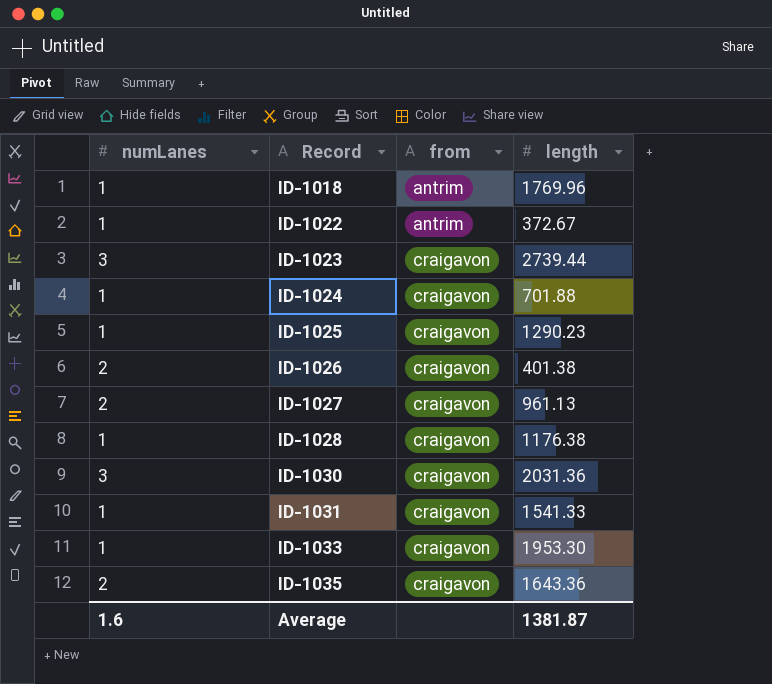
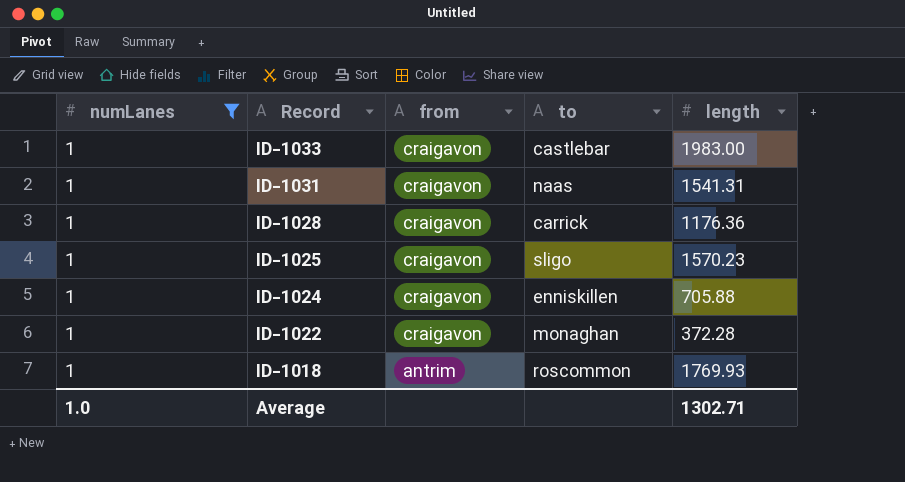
filter: none -> numLanes = 1
row order: Record ascending -> Record descending
column to | position: none -> 4
ID-1033 | length: 1953.30 -> 1983.00
ID-1031 | length: 1541.33 -> 1541.31
ID-1028 | length: 1176.38 -> 1176.36
ID-1025 | length: 1290.23 -> 1570.23
ID-1024 | length: 701.88 -> 705.88
ID-1022 | from: antrim -> craigavon
ID-1022 | length: 372.67 -> 372.28
ID-1018 | length: 1769.96 -> 1769.93
Average | numLanes: 1.6 -> 1.0
Average | length: 1381.87 -> 1302.71

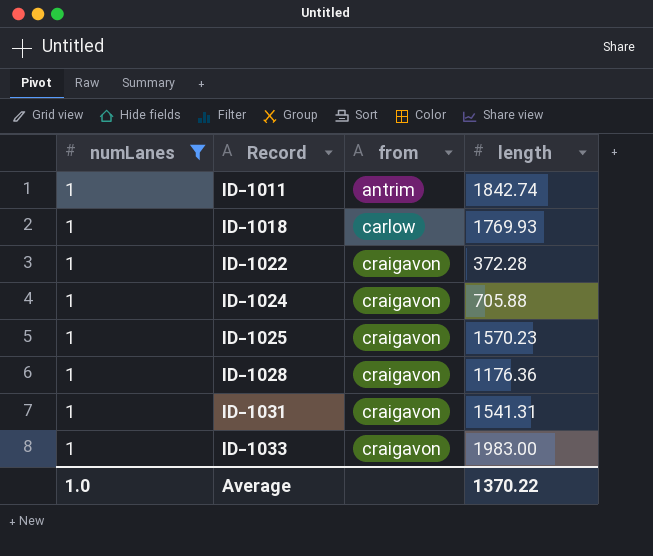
row order: Record descending -> Record ascending
column to | position: 4 -> none
row ID-1011: none -> 1 | antrim | 1842.74
ID-1018 | from: antrim -> carlow
Average | length: 1302.71 -> 1370.22

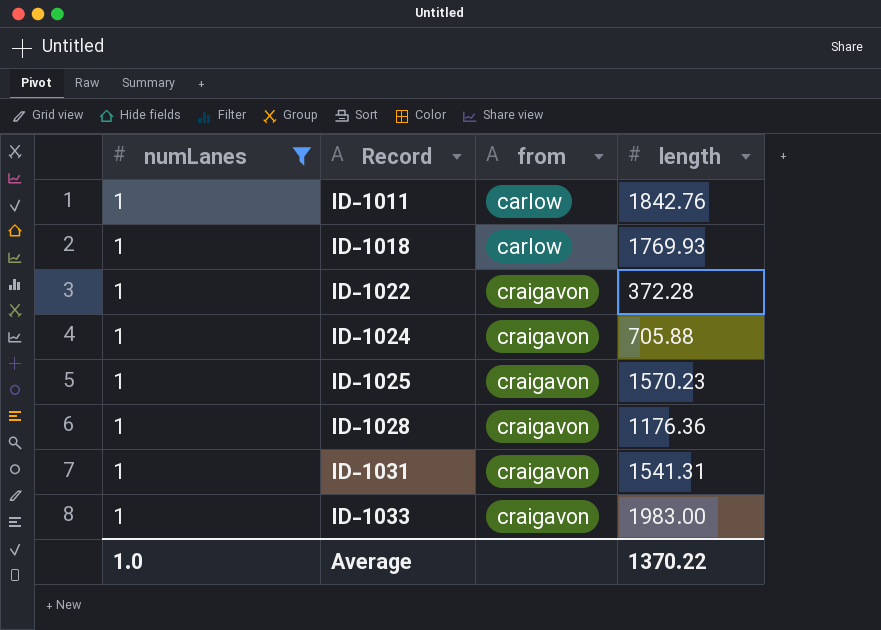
ID-1011 | from: antrim -> carlow
ID-1011 | length: 1842.74 -> 1842.76

